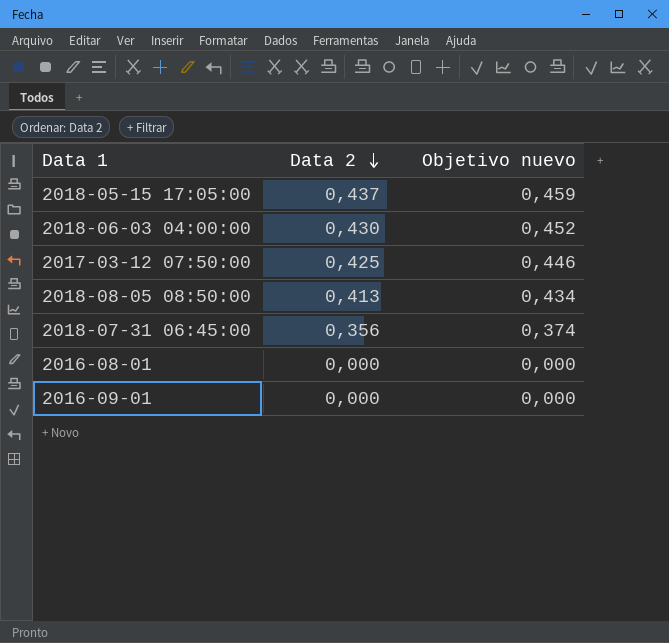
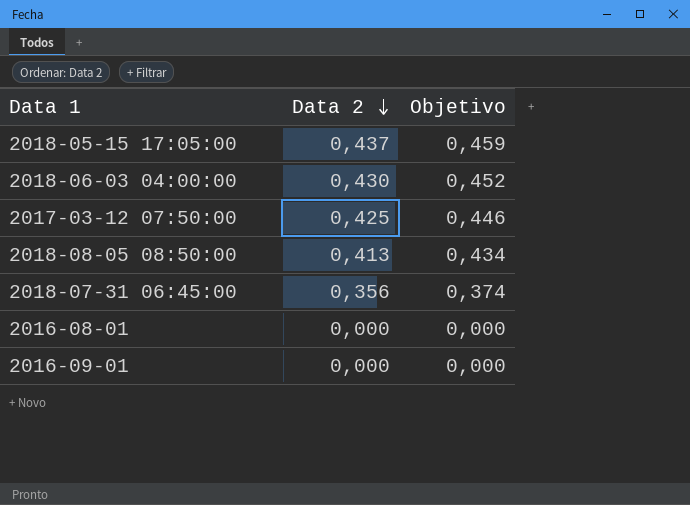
column name: Objetivo nuevo -> Objetivo

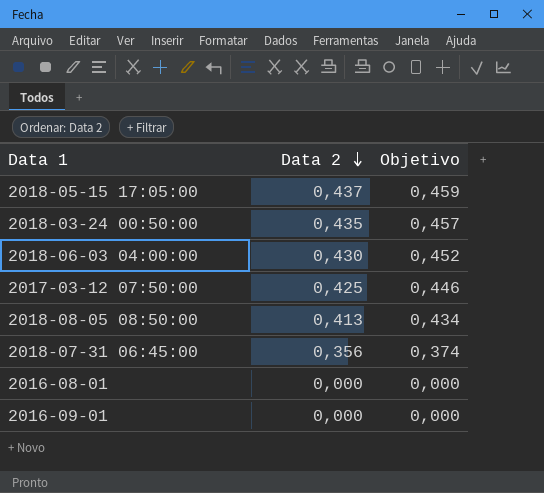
row 2018-03-24 00:50:00: none -> 0,435 | 0,457

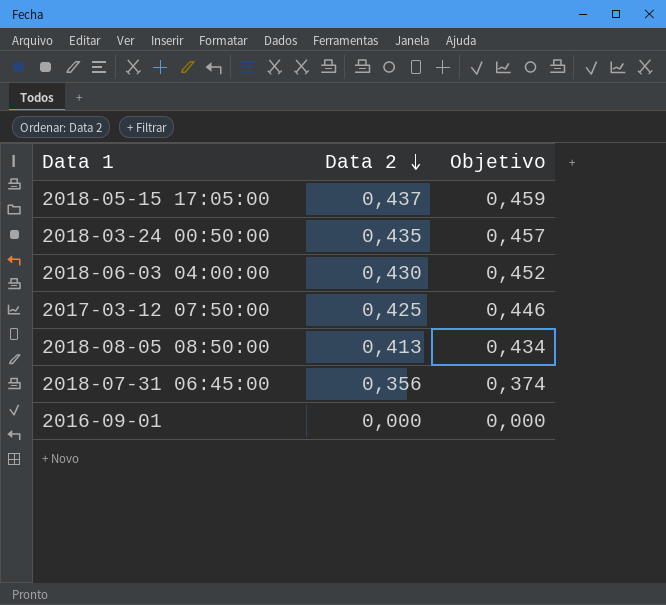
row 2016-08-01: 0,000 | 0,000 -> none

